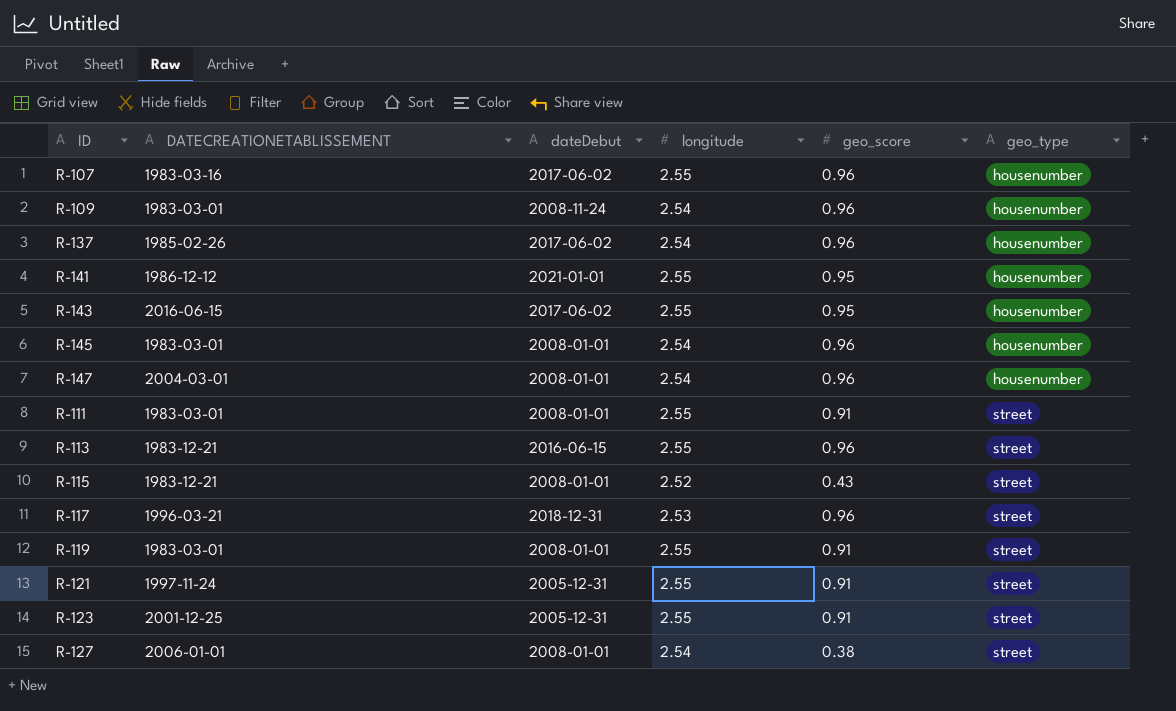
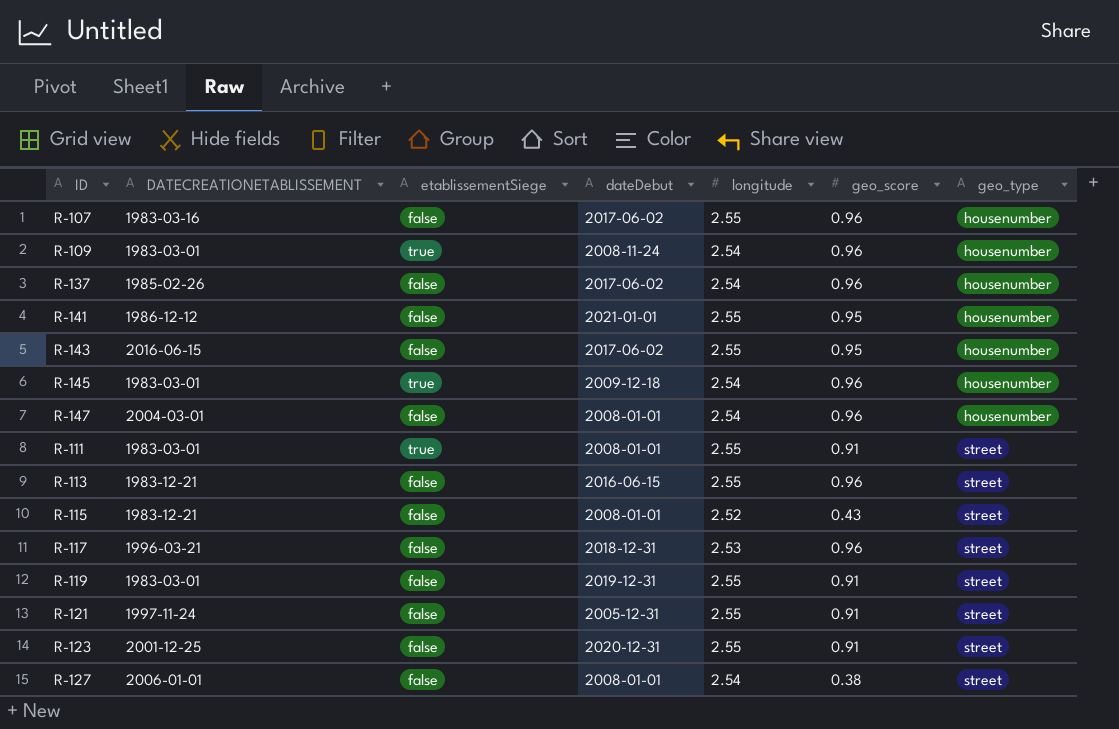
column etablissementSiege | position: none -> 3
R-145 | dateDebut: 2008-01-01 -> 2009-12-18
R-119 | dateDebut: 2008-01-01 -> 2019-12-31
R-123 | dateDebut: 2005-12-31 -> 2020-12-31

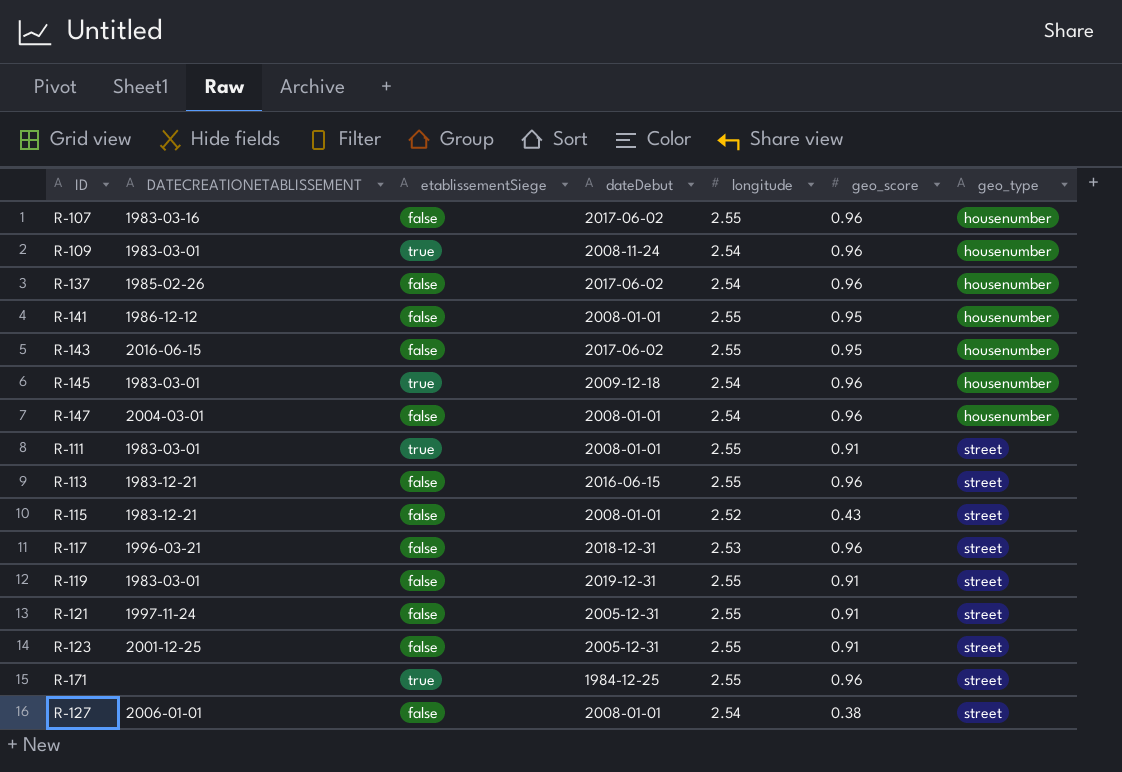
R-141 | dateDebut: 2021-01-01 -> 2008-01-01
R-123 | dateDebut: 2020-12-31 -> 2005-12-31
row R-171: none -> none | true | 1984-12-25 | 2.55 | 0.96 | street

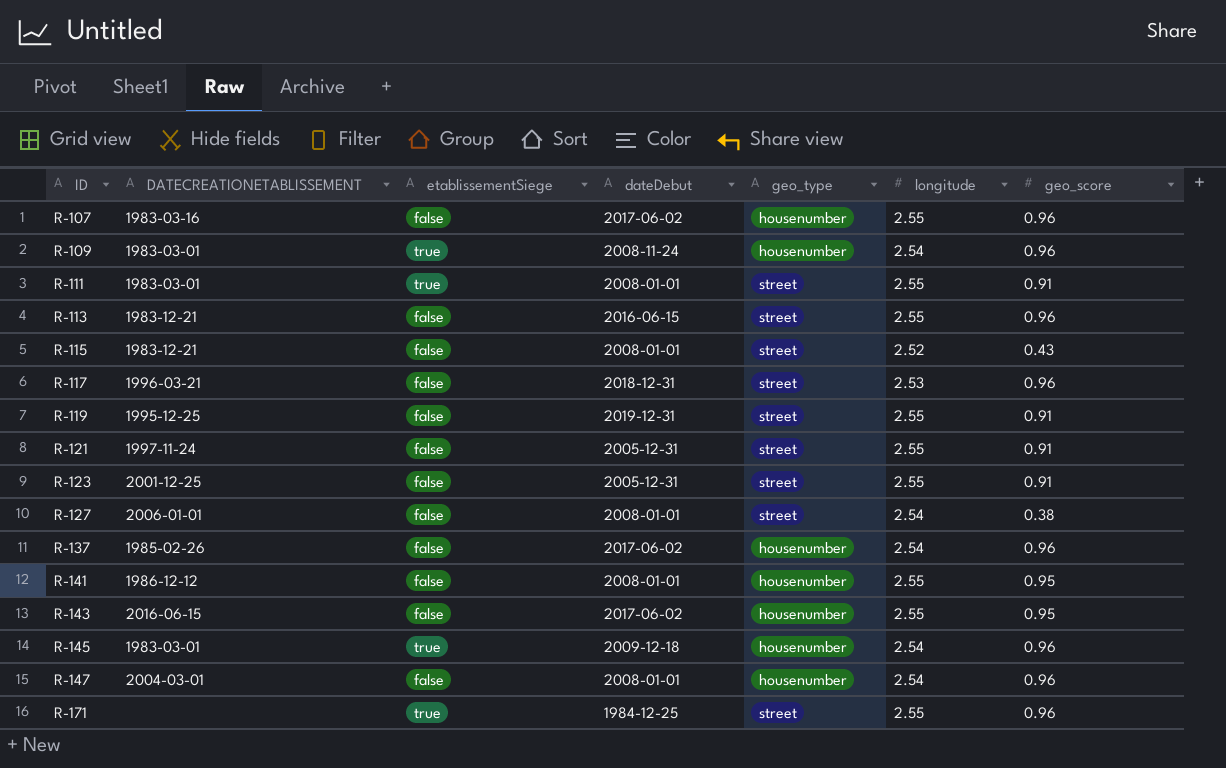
row order: geo_type ascending -> ID ascending
column geo_type | position: 7 -> 5
R-119 | DATECREATIONETABLISSEMENT: 1983-03-01 -> 1995-12-25

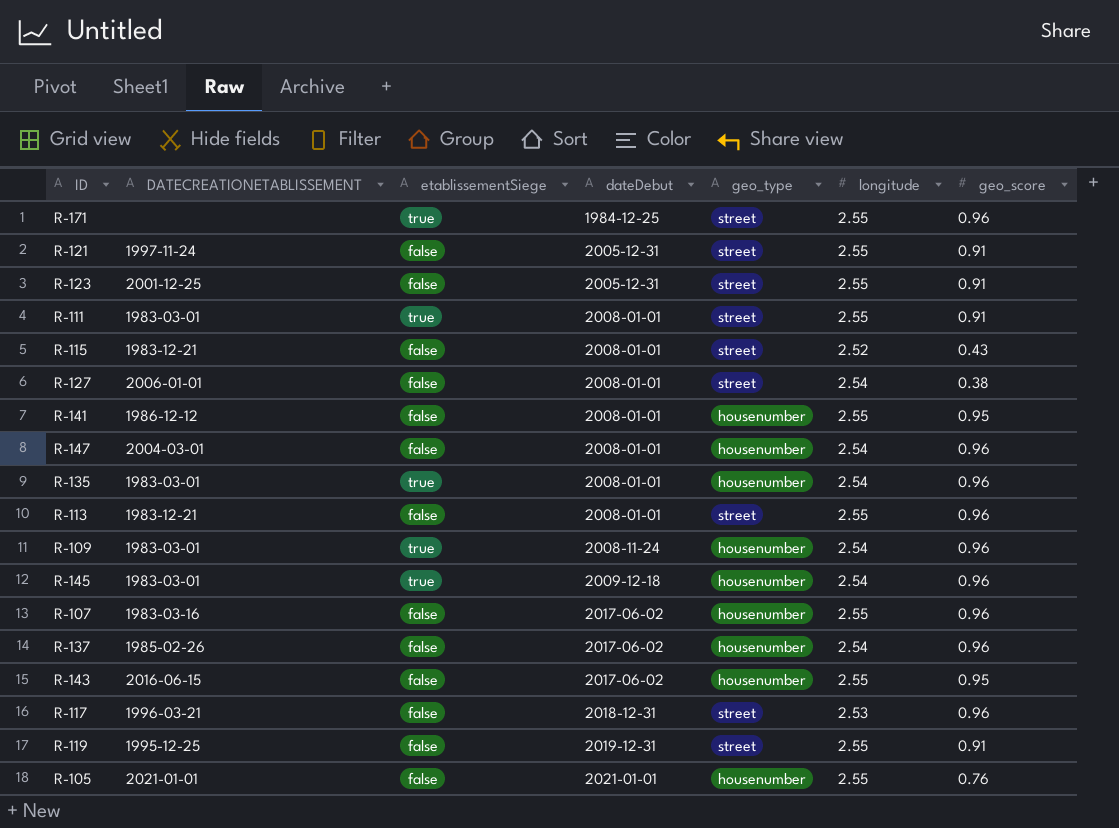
row order: ID ascending -> dateDebut ascending
row R-135: none -> 1983-03-01 | true | 2008-01-01 | housenumber | 2.54 | 0.96
R-113 | dateDebut: 2016-06-15 -> 2008-01-01
row R-105: none -> 2021-01-01 | false | 2021-01-01 | housenumber | 2.55 | 0.76

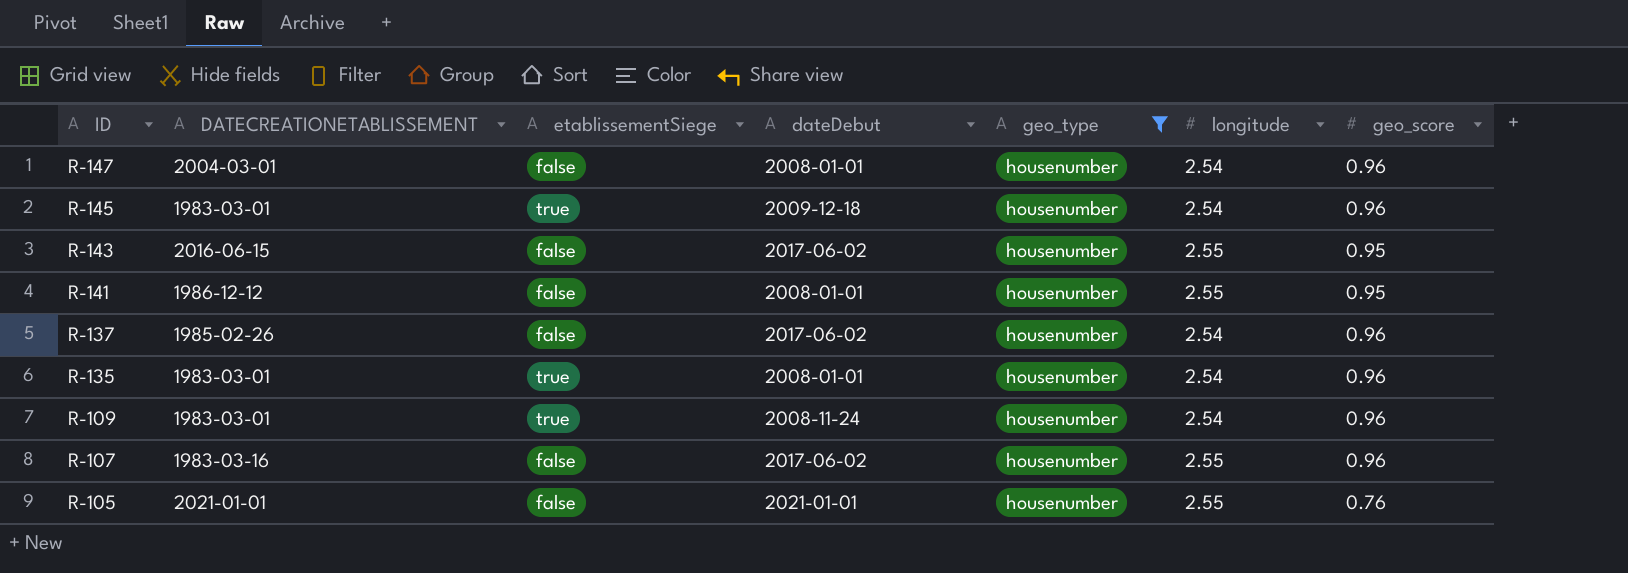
filter: none -> geo_type = housenumber
row order: dateDebut ascending -> ID descending

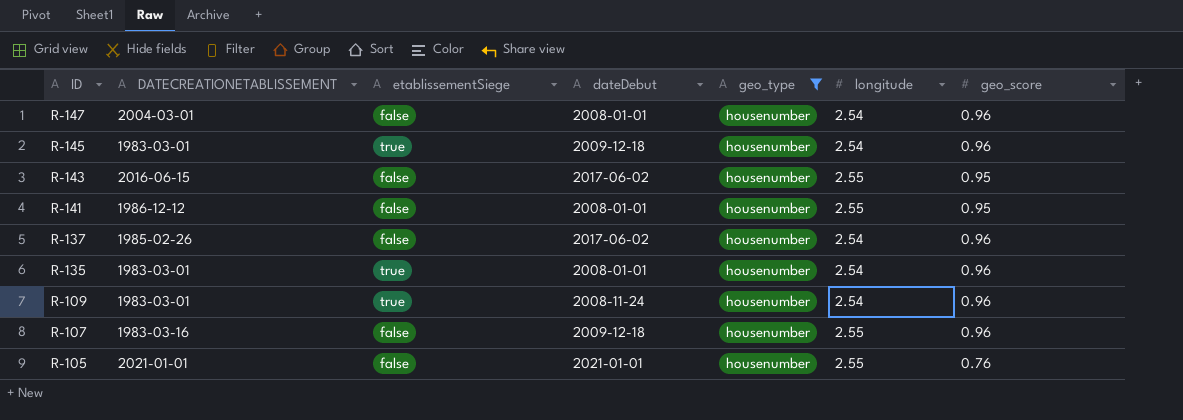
R-107 | dateDebut: 2017-06-02 -> 2009-12-18

